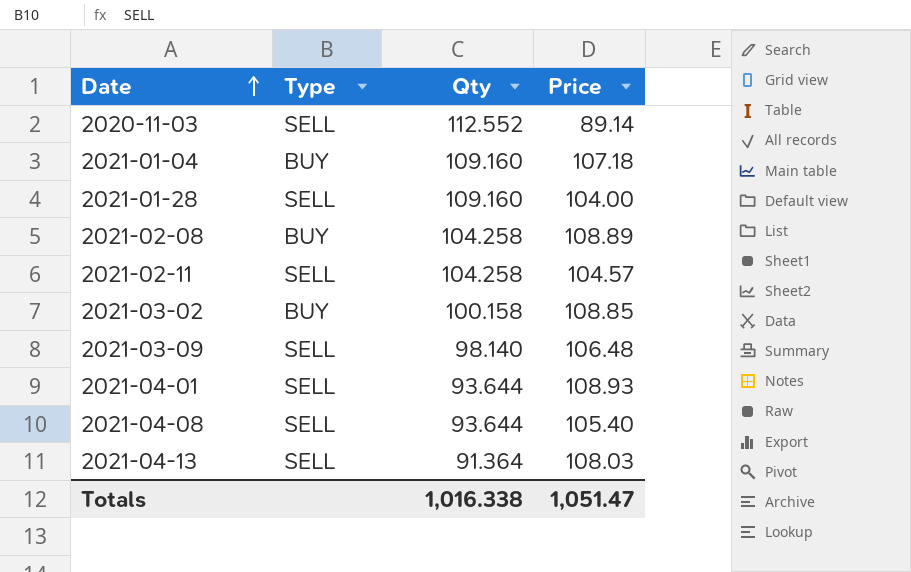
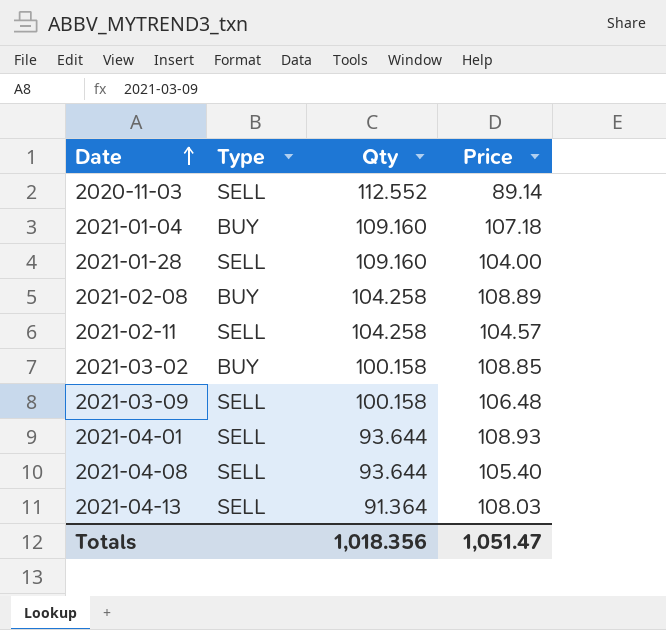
2021-03-09 | Qty: 98.140 -> 100.158
Totals | Qty: 1,016.338 -> 1,018.356

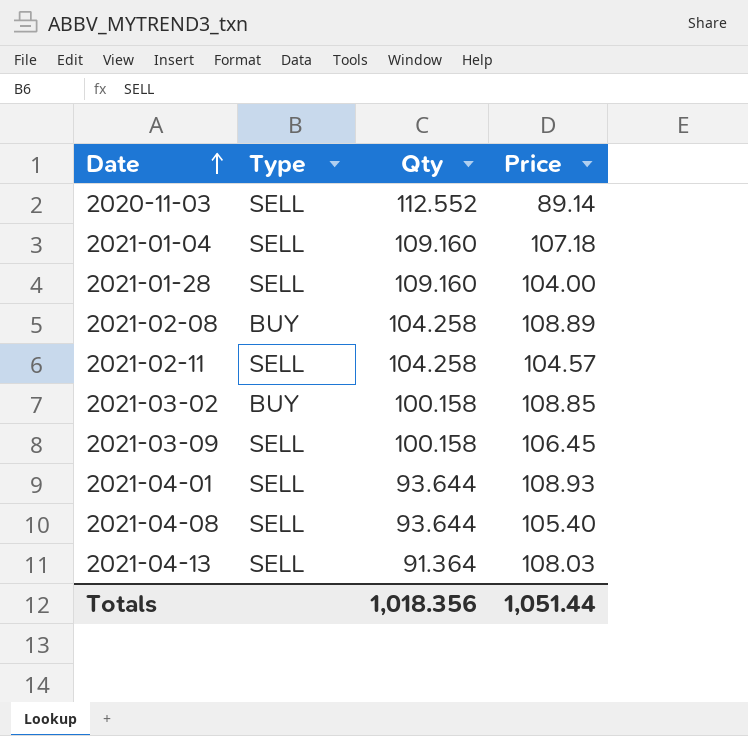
2021-01-04 | Type: BUY -> SELL
2021-03-09 | Price: 106.48 -> 106.45
Totals | Price: 1,051.47 -> 1,051.44

